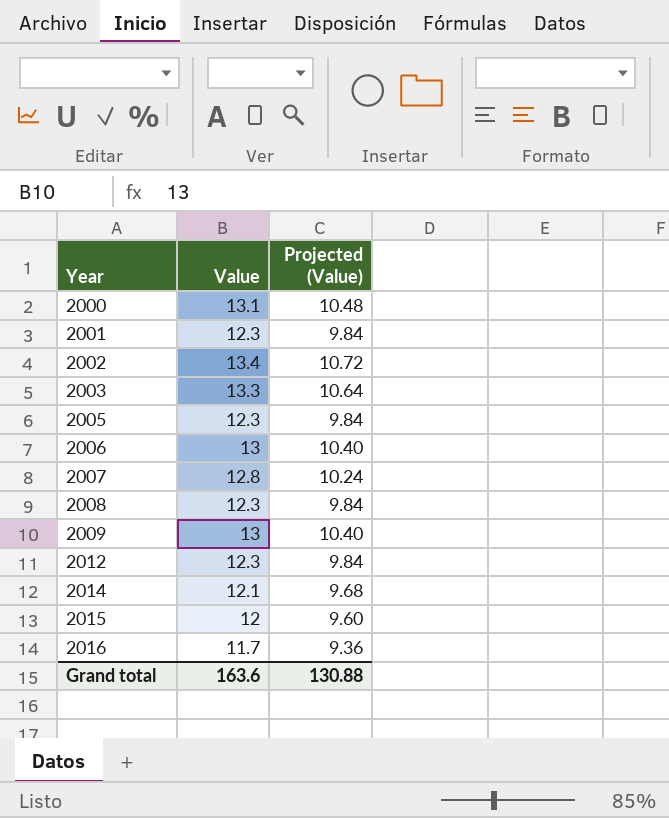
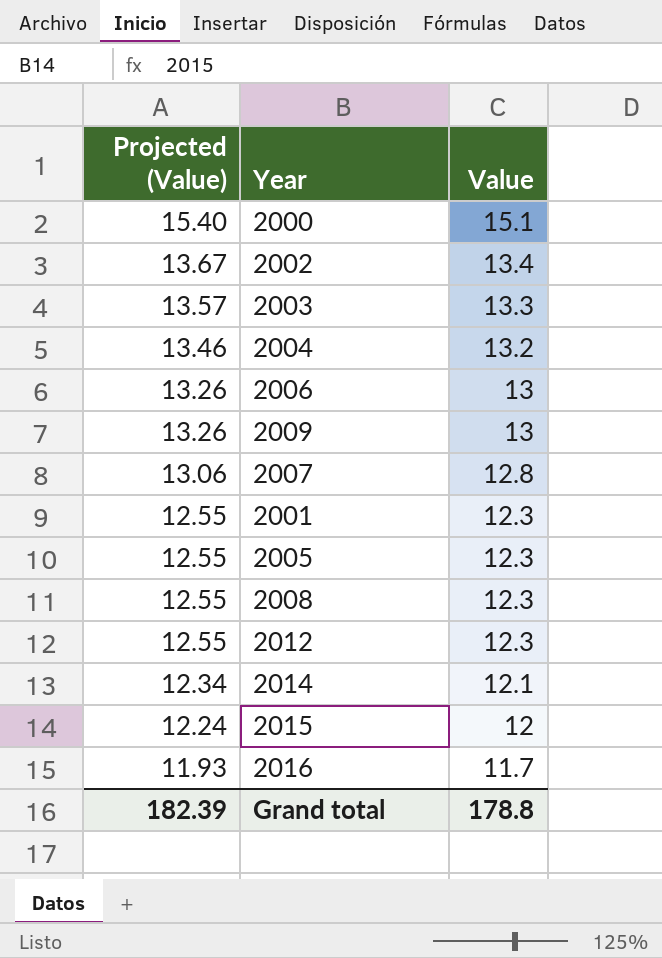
row order: Year ascending -> Projected (Value) descending
column Projected (Value) | formula: [Value] * 0.8 -> [Value] * 1.02
column Projected (Value) | position: 3 -> 1
2000 | Value: 13.1 -> 15.1
row 2004: none -> 13.46 | 13.2
Grand total | Projected (Value): 130.88 -> 182.39
Grand total | Value: 163.6 -> 178.8

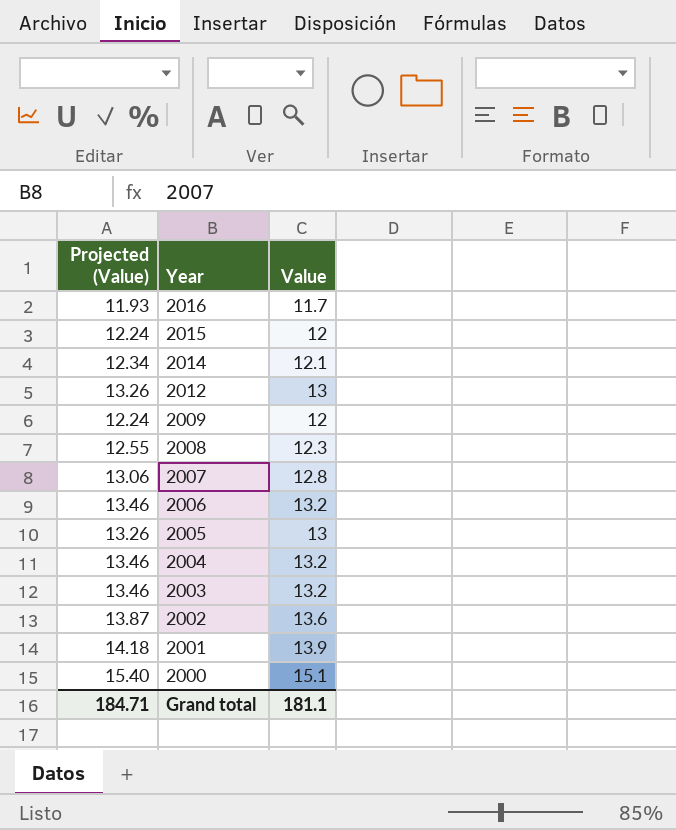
row order: Projected (Value) descending -> Year descending
2012 | Projected (Value): 12.55 -> 13.26
2012 | Value: 12.3 -> 13
2009 | Projected (Value): 13.26 -> 12.24
2009 | Value: 13 -> 12
2006 | Projected (Value): 13.26 -> 13.46
2006 | Value: 13 -> 13.2
2005 | Projected (Value): 12.55 -> 13.26
2005 | Value: 12.3 -> 13
2003 | Projected (Value): 13.57 -> 13.46
2003 | Value: 13.3 -> 13.2
2002 | Projected (Value): 13.67 -> 13.87
2002 | Value: 13.4 -> 13.6
2001 | Projected (Value): 12.55 -> 14.18
2001 | Value: 12.3 -> 13.9
Grand total | Projected (Value): 182.39 -> 184.71
Grand total | Value: 178.8 -> 181.1

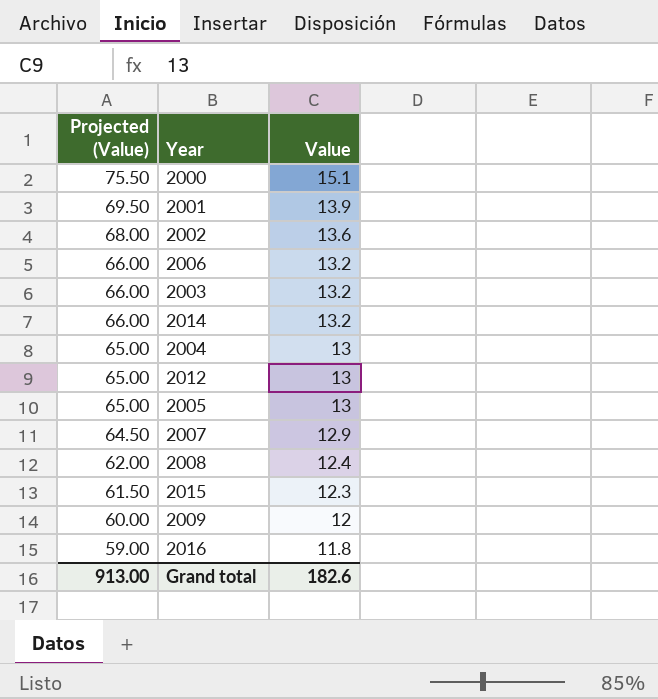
row order: Year descending -> Projected (Value) descending
column Projected (Value) | formula: [Value] * 1.02 -> [Value] * 5
2014 | Value: 12.1 -> 13.2
2004 | Value: 13.2 -> 13
2007 | Value: 12.8 -> 12.9
2008 | Value: 12.3 -> 12.4
2015 | Value: 12 -> 12.3
2016 | Value: 11.7 -> 11.8
Grand total | Projected (Value): 184.71 -> 913.00
Grand total | Value: 181.1 -> 182.6

